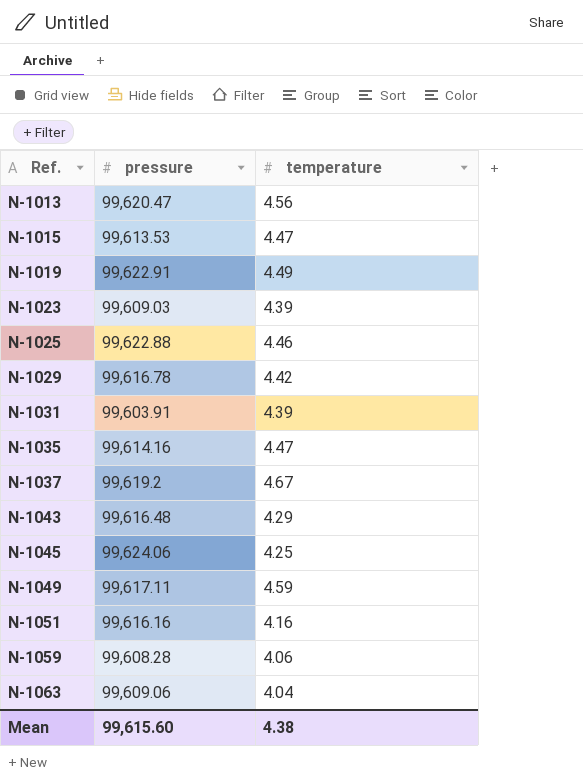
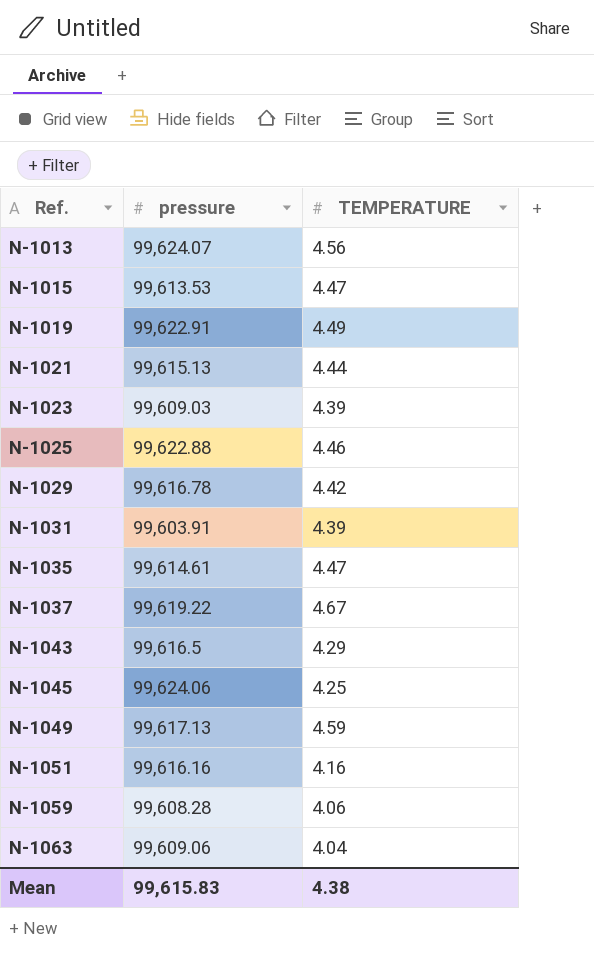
column name: temperature -> TEMPERATURE
N-1013 | pressure: 99,620.47 -> 99,624.07
row N-1021: none -> 99,615.13 | 4.44
N-1035 | pressure: 99,614.16 -> 99,614.61
N-1037 | pressure: 99,619.2 -> 99,619.22
N-1043 | pressure: 99,616.48 -> 99,616.5
N-1049 | pressure: 99,617.11 -> 99,617.13
Mean | pressure: 99,615.60 -> 99,615.83

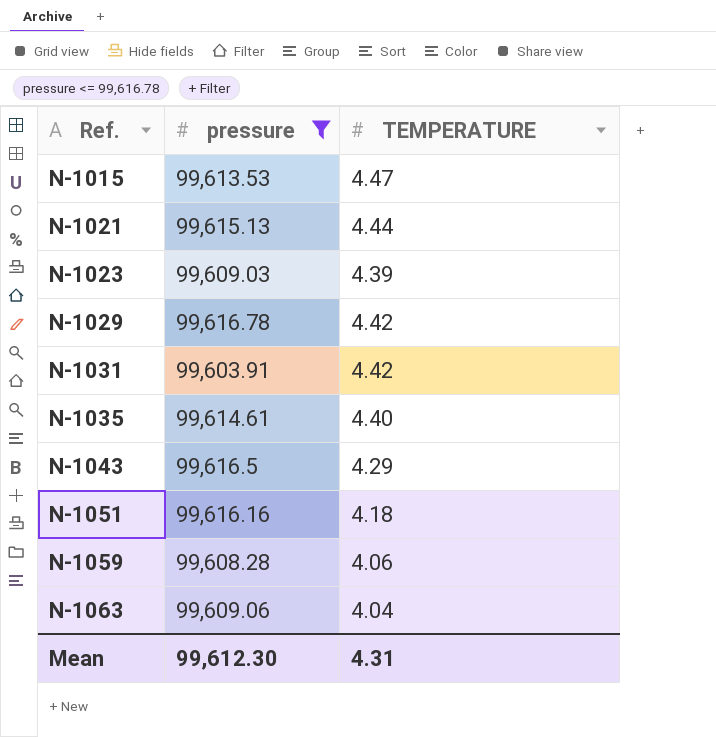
filter: none -> pressure <= 99,616.78
N-1031 | TEMPERATURE: 4.39 -> 4.42
N-1035 | TEMPERATURE: 4.47 -> 4.40
N-1051 | TEMPERATURE: 4.16 -> 4.18
Mean | pressure: 99,615.83 -> 99,612.30
Mean | TEMPERATURE: 4.38 -> 4.31

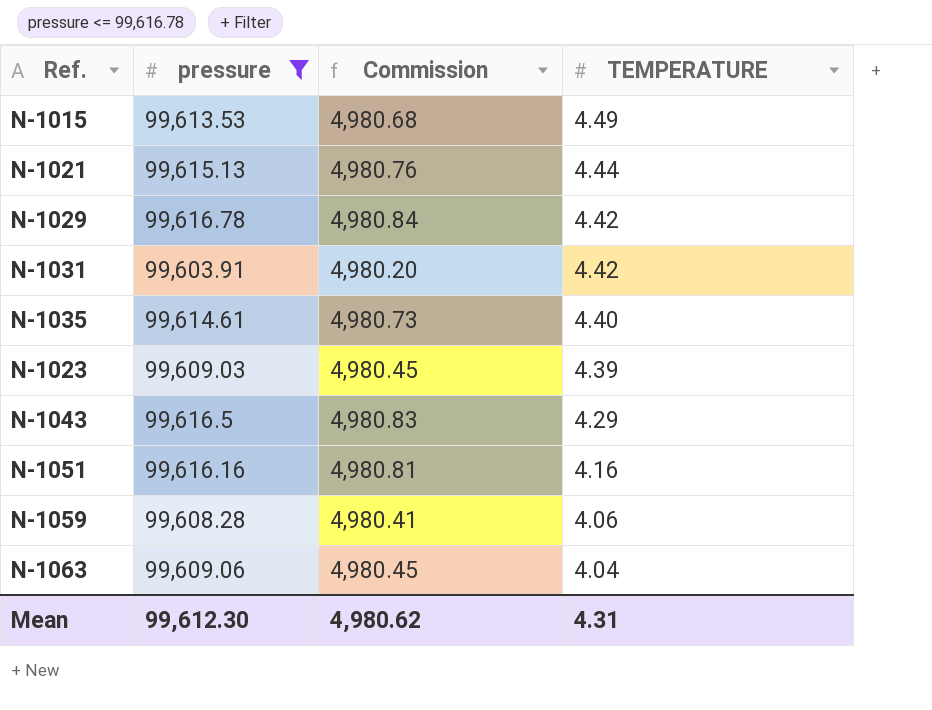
row order: Ref. ascending -> TEMPERATURE descending
column Commission | formula: none -> [pressure] * 0.05
N-1015 | TEMPERATURE: 4.47 -> 4.49
N-1051 | TEMPERATURE: 4.18 -> 4.16

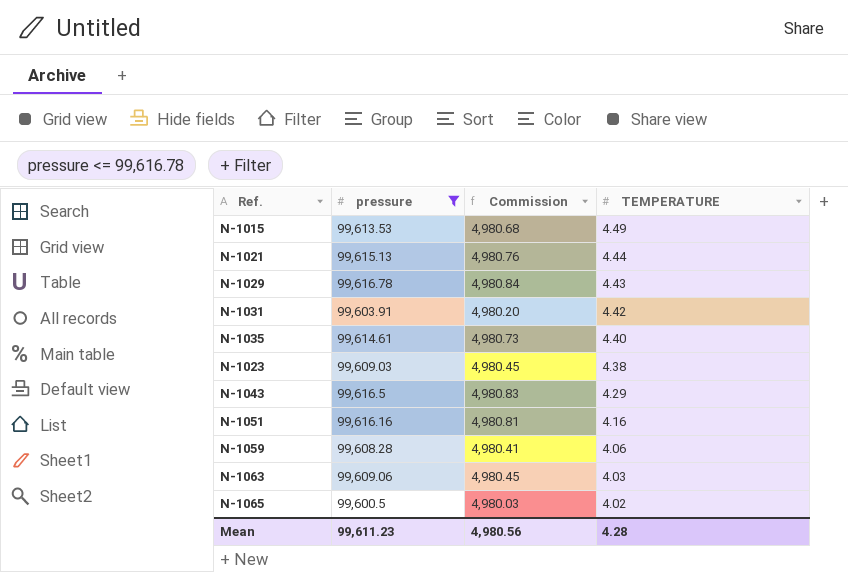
N-1029 | TEMPERATURE: 4.42 -> 4.43
N-1023 | TEMPERATURE: 4.39 -> 4.38
N-1063 | TEMPERATURE: 4.04 -> 4.03
row N-1065: none -> 99,600.5 | 4,980.03 | 4.02
Mean | pressure: 99,612.30 -> 99,611.23
Mean | Commission: 4,980.62 -> 4,980.56
Mean | TEMPERATURE: 4.31 -> 4.28

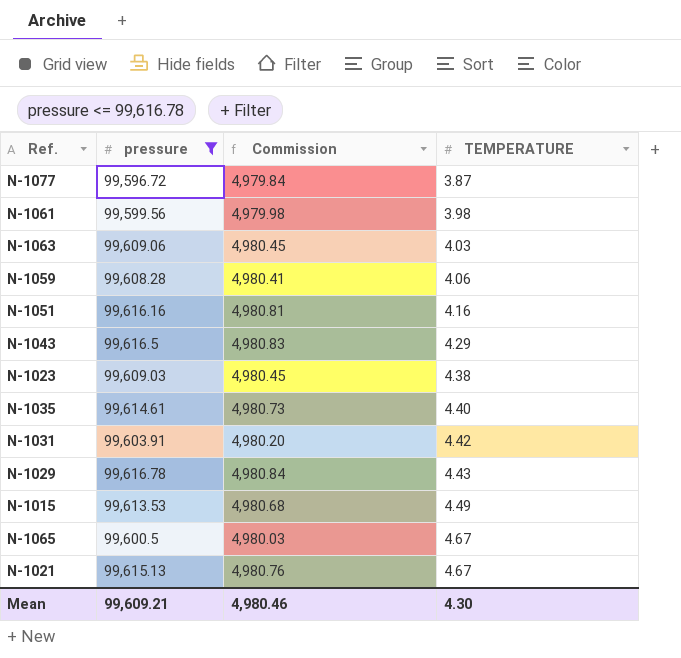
row order: TEMPERATURE descending -> TEMPERATURE ascending
row N-1077: none -> 99,596.72 | 4,979.84 | 3.87
row N-1061: none -> 99,599.56 | 4,979.98 | 3.98
N-1065 | TEMPERATURE: 4.02 -> 4.67
N-1021 | TEMPERATURE: 4.44 -> 4.67
Mean | pressure: 99,611.23 -> 99,609.21
Mean | Commission: 4,980.56 -> 4,980.46
Mean | TEMPERATURE: 4.28 -> 4.30

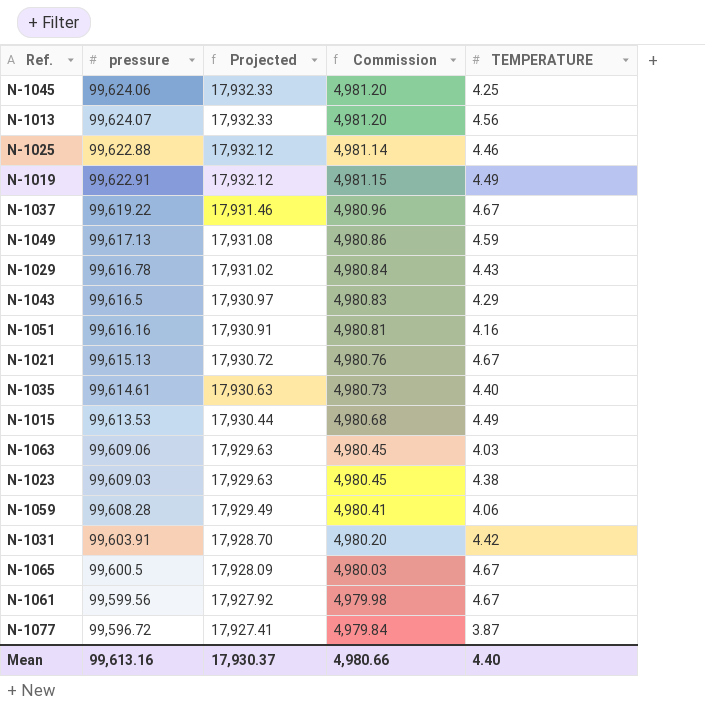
filter: pressure <= 99,616.78 -> none
row order: TEMPERATURE ascending -> Projected descending
column Projected | formula: none -> [pressure] * 0.18
N-1061 | TEMPERATURE: 3.98 -> 4.67
Mean | pressure: 99,609.21 -> 99,613.16
Mean | Commission: 4,980.46 -> 4,980.66
Mean | TEMPERATURE: 4.30 -> 4.40

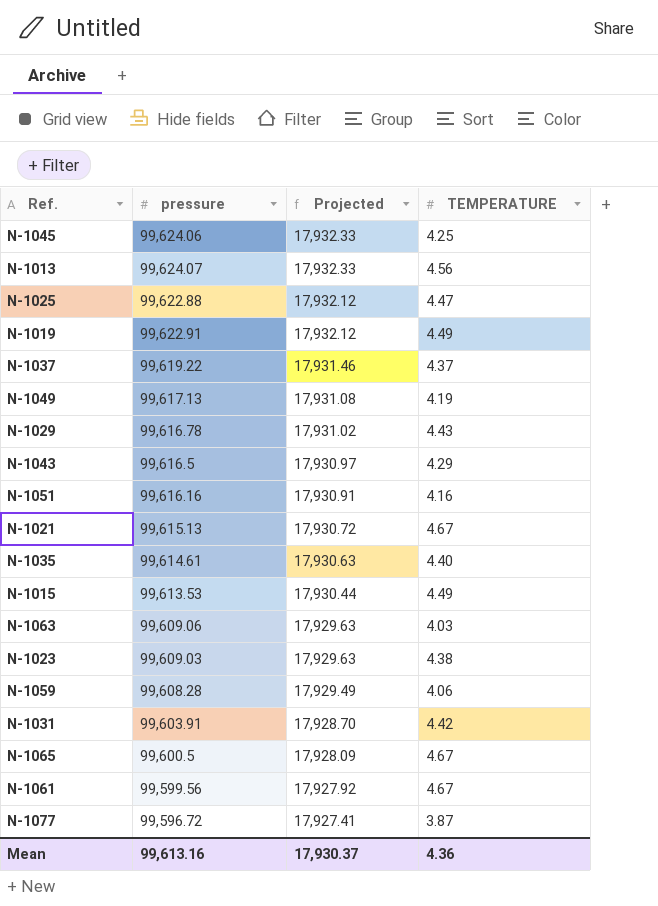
column Commission | formula: [pressure] * 0.05 -> none
N-1025 | TEMPERATURE: 4.46 -> 4.47
N-1037 | TEMPERATURE: 4.67 -> 4.37
N-1049 | TEMPERATURE: 4.59 -> 4.19
Mean | TEMPERATURE: 4.40 -> 4.36

